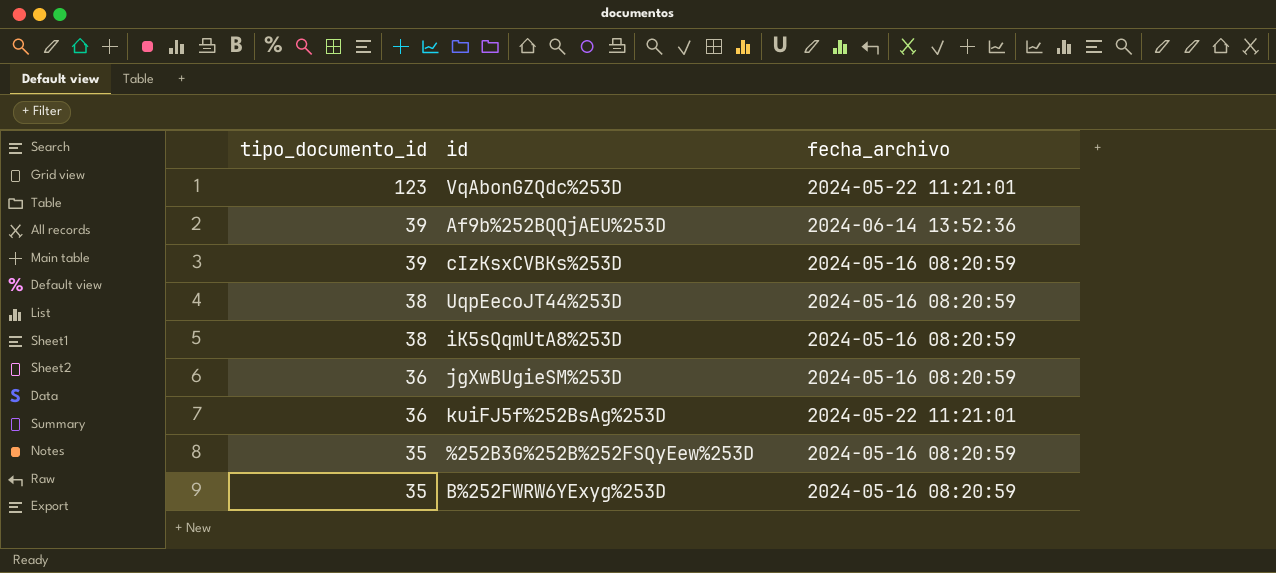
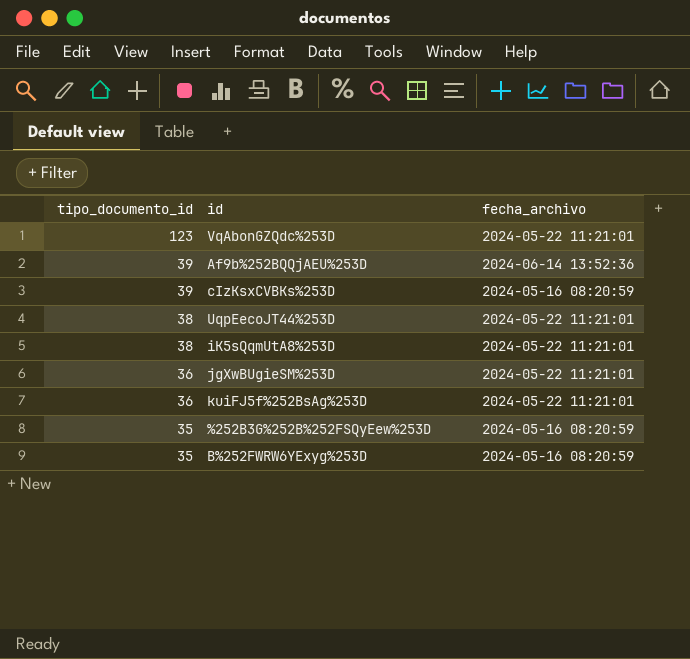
UqpEecoJT44%253D | fecha_archivo: 2024-05-16 08:20:59 -> 2024-05-22 11:21:01
iK5sQqmUtA8%253D | fecha_archivo: 2024-05-16 08:20:59 -> 2024-05-22 11:21:01
jgXwBUgieSM%253D | fecha_archivo: 2024-05-16 08:20:59 -> 2024-05-22 11:21:01

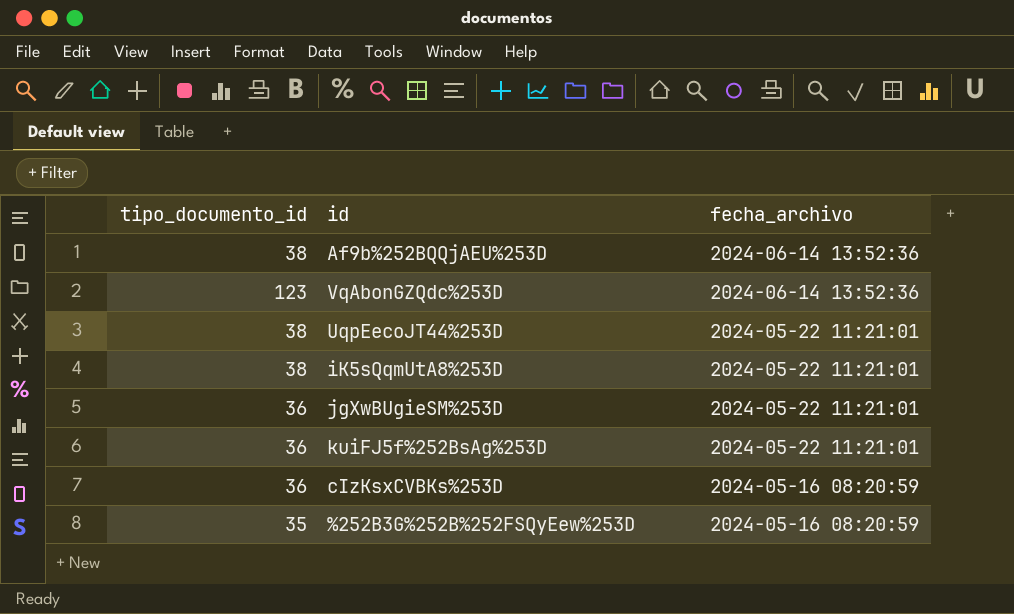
row order: tipo_documento_id descending -> fecha_archivo descending
row B%252FWRW6YExyg%253D: 35 | 2024-05-16 08:20:59 -> none
Af9b%252BQQjAEU%253D | tipo_documento_id: 39 -> 38
VqAbonGZQdc%253D | fecha_archivo: 2024-05-22 11:21:01 -> 2024-06-14 13:52:36
cIzKsxCVBKs%253D | tipo_documento_id: 39 -> 36

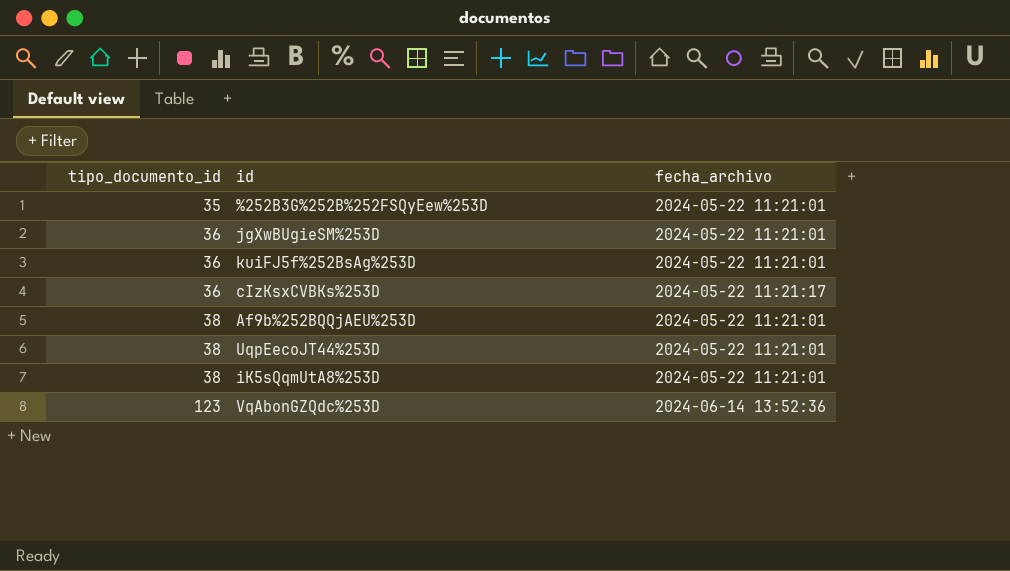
row order: fecha_archivo descending -> tipo_documento_id ascending
%252B3G%252B%252FSQyEew%253D | fecha_archivo: 2024-05-16 08:20:59 -> 2024-05-22 11:21:01
cIzKsxCVBKs%253D | fecha_archivo: 2024-05-16 08:20:59 -> 2024-05-22 11:21:17
Af9b%252BQQjAEU%253D | fecha_archivo: 2024-06-14 13:52:36 -> 2024-05-22 11:21:01

